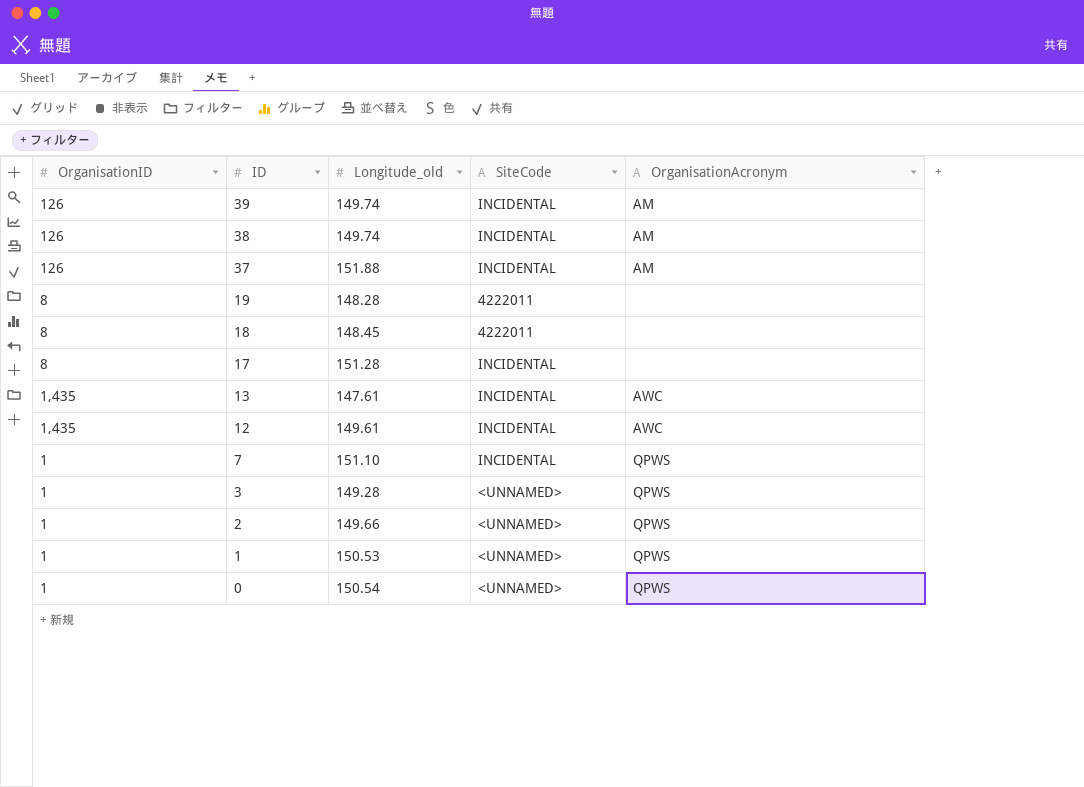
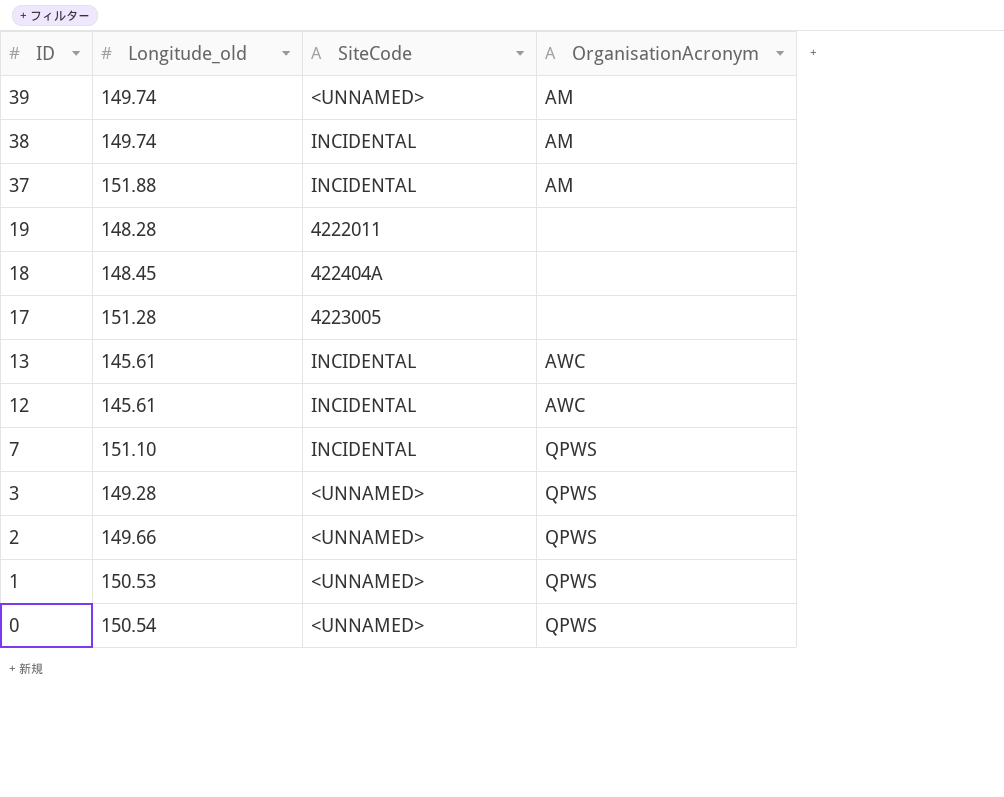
column OrganisationID | position: 1 -> none
39 | SiteCode: INCIDENTAL -> <UNNAMED>
18 | SiteCode: 4222011 -> 422404A
17 | SiteCode: INCIDENTAL -> 4223005
13 | Longitude_old: 147.61 -> 145.61
12 | Longitude_old: 149.61 -> 145.61

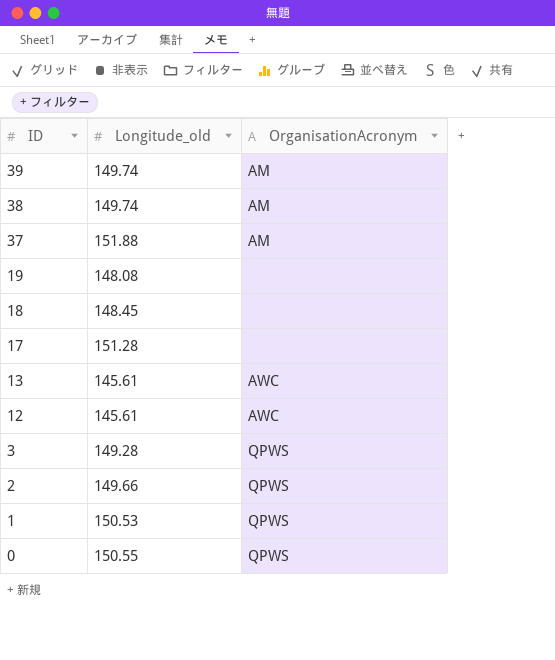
column SiteCode | position: 3 -> none
row 7: 151.10 | INCIDENTAL | QPWS -> none
19 | Longitude_old: 148.28 -> 148.08
0 | Longitude_old: 150.54 -> 150.55

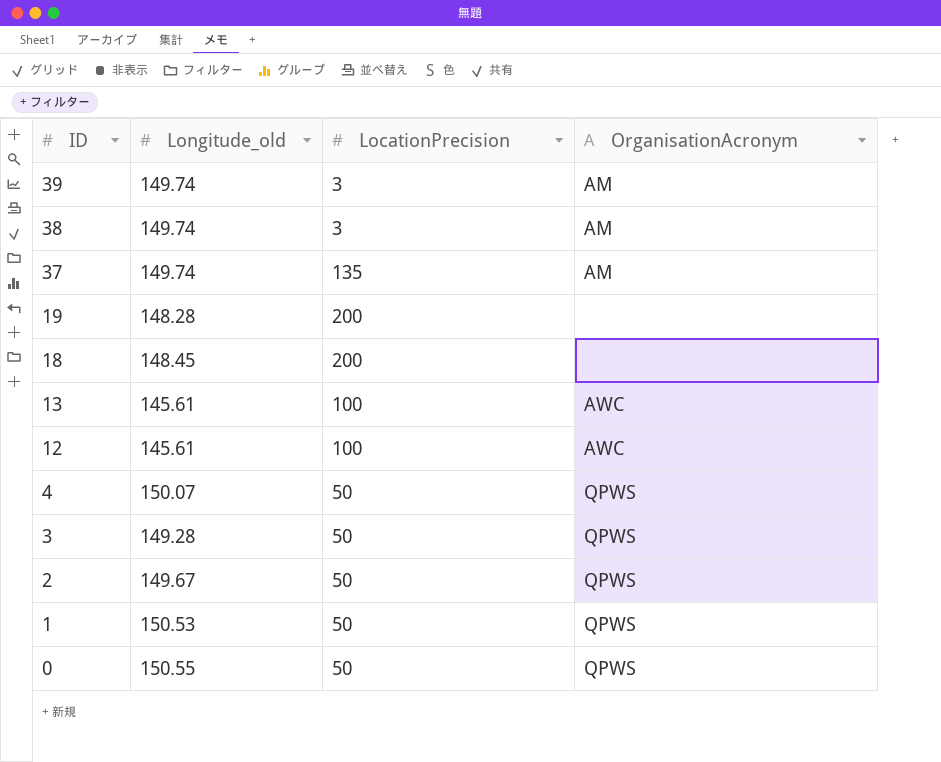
column LocationPrecision | position: none -> 3
row 17: 151.28 | none -> none
37 | Longitude_old: 151.88 -> 149.74
19 | Longitude_old: 148.08 -> 148.28
row 4: none -> 150.07 | 50 | QPWS
2 | Longitude_old: 149.66 -> 149.67

